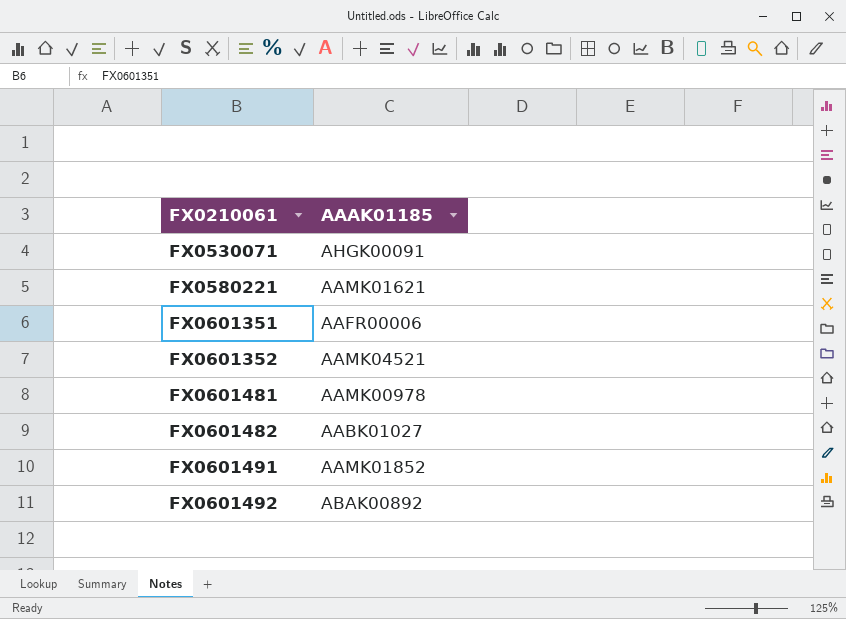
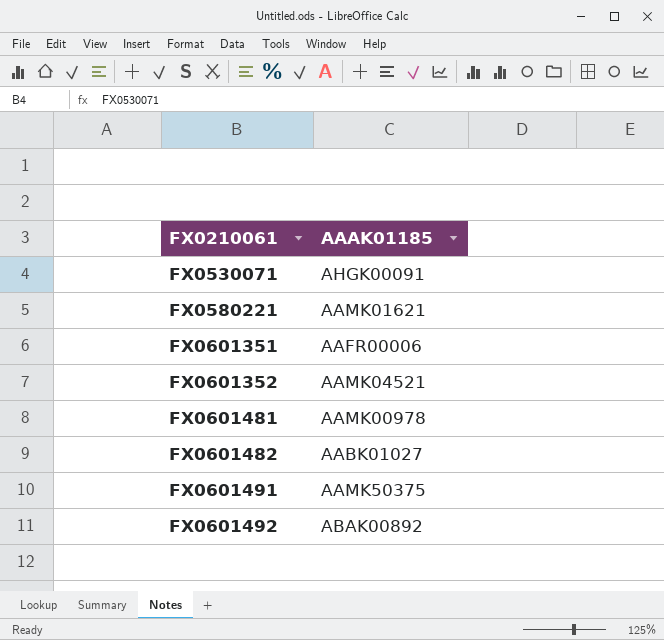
FX0601491 | AAAK01185: AAMK01852 -> AAMK50375

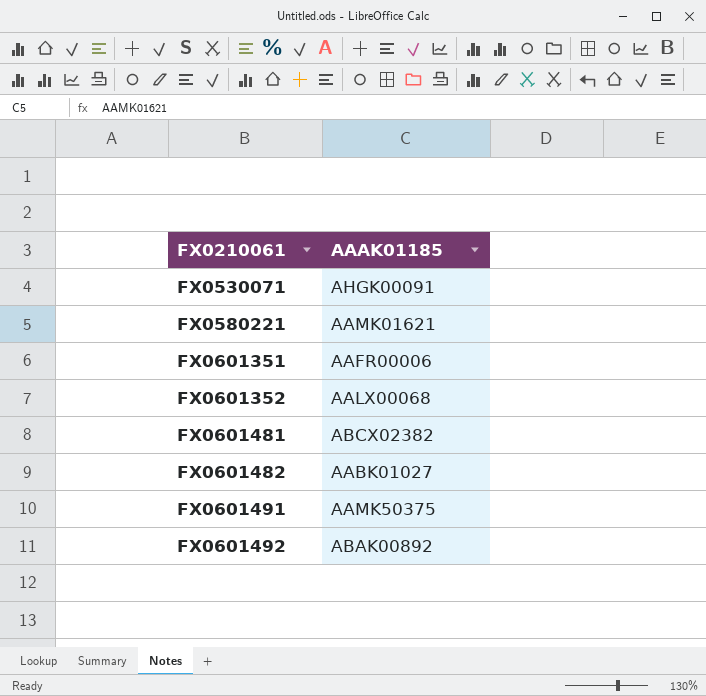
FX0601352 | AAAK01185: AAMK04521 -> AALX00068
FX0601481 | AAAK01185: AAMK00978 -> ABCX02382

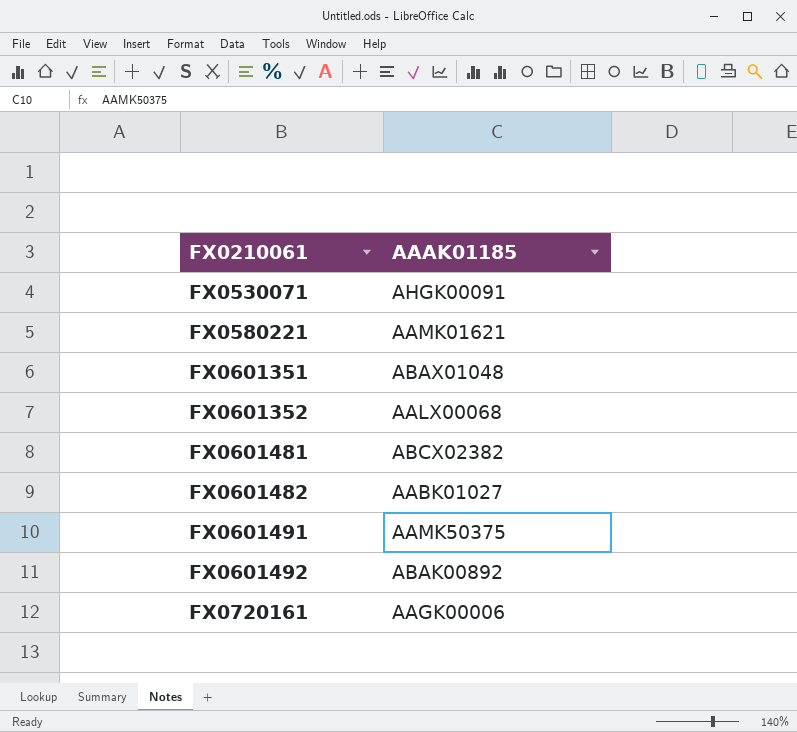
FX0601351 | AAAK01185: AAFR00006 -> ABAX01048
row FX0720161: none -> AAGK00006

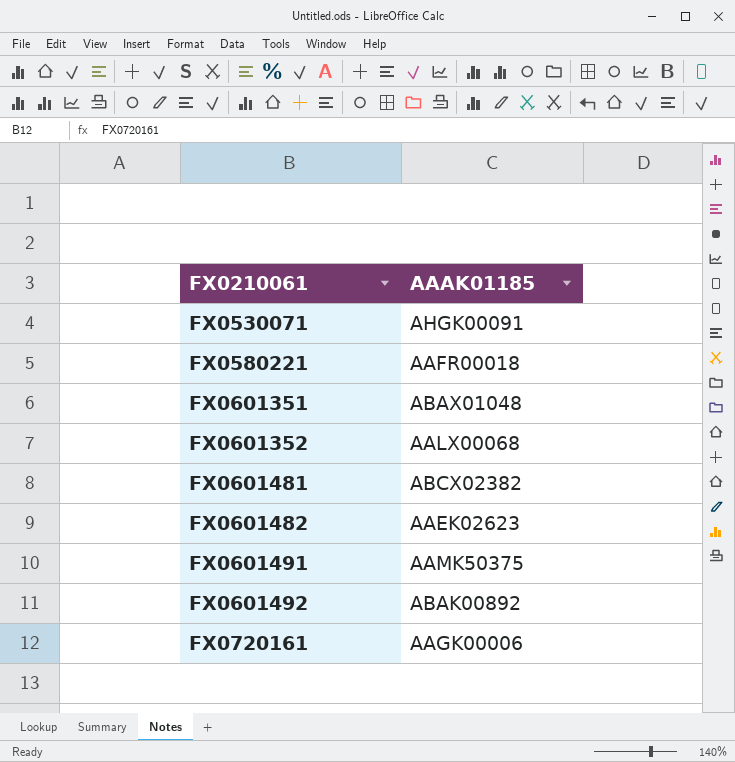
FX0580221 | AAAK01185: AAMK01621 -> AAFR00018
FX0601482 | AAAK01185: AABK01027 -> AAEK02623

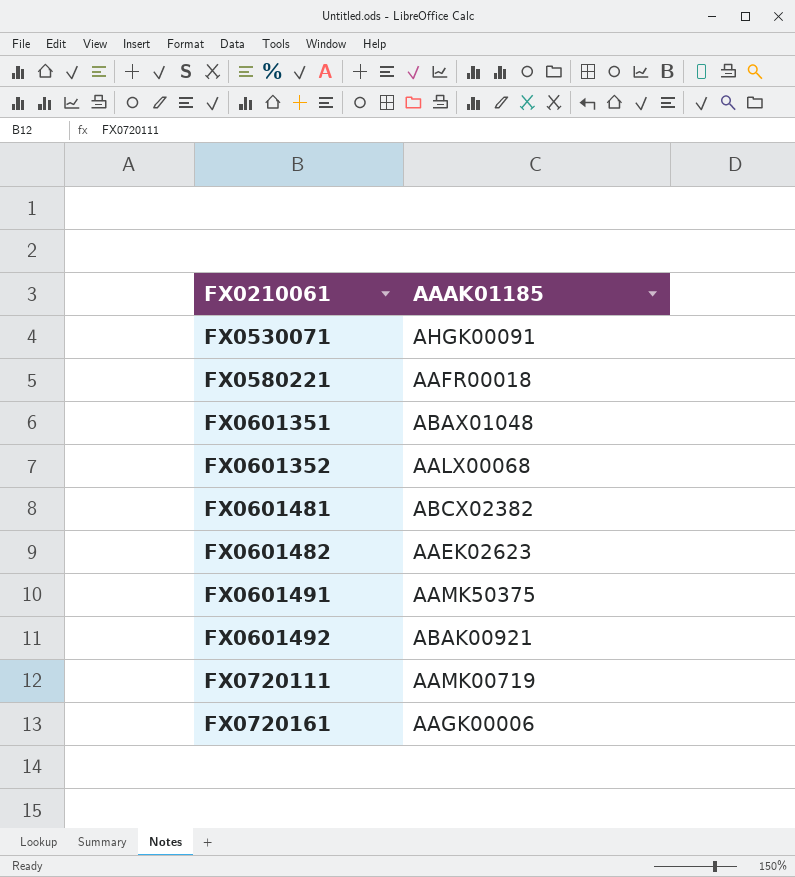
FX0601492 | AAAK01185: ABAK00892 -> ABAK00921
row FX0720111: none -> AAMK00719

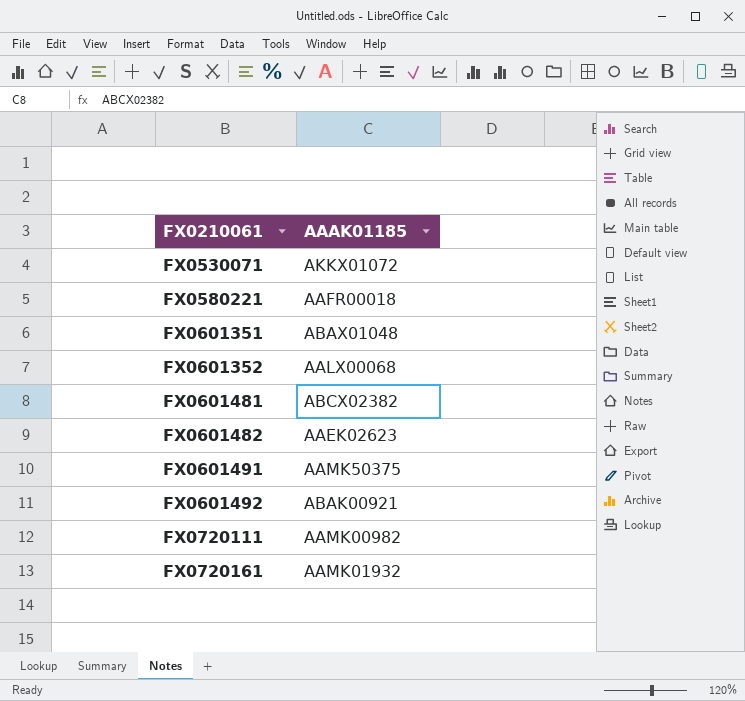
FX0530071 | AAAK01185: AHGK00091 -> AKKX01072
FX0720111 | AAAK01185: AAMK00719 -> AAMK00982
FX0720161 | AAAK01185: AAGK00006 -> AAMK01932

